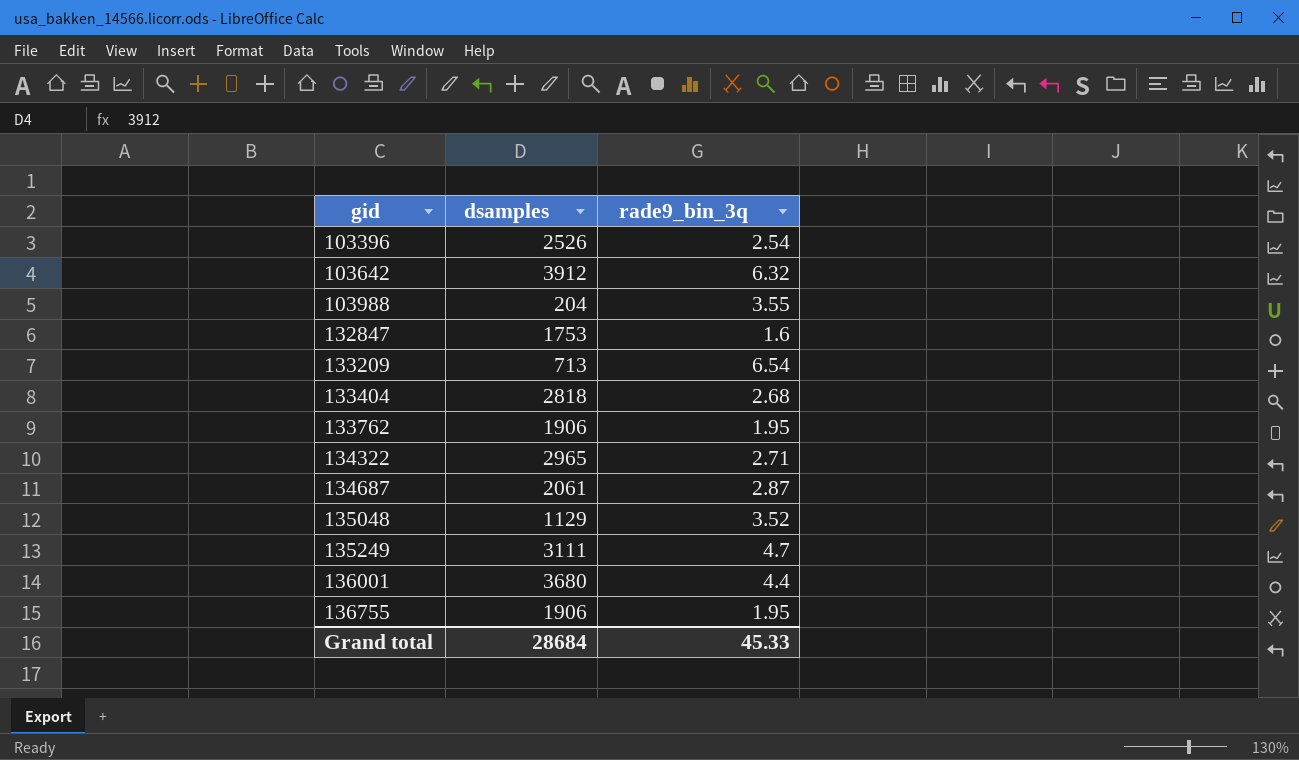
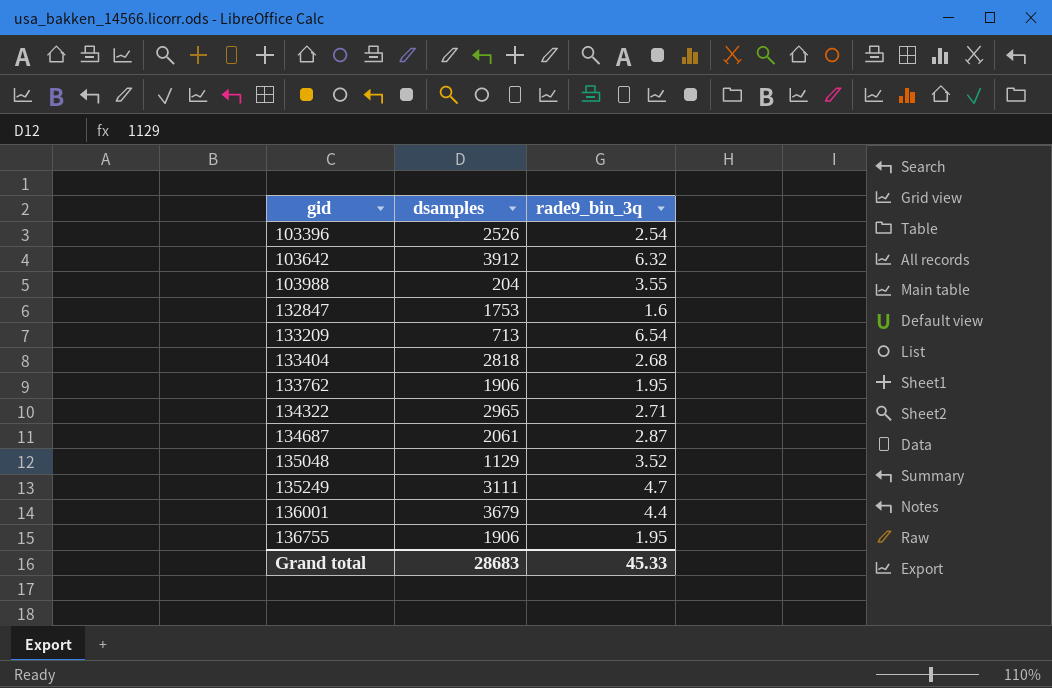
136001 | dsamples: 3680 -> 3679
Grand total | dsamples: 28684 -> 28683

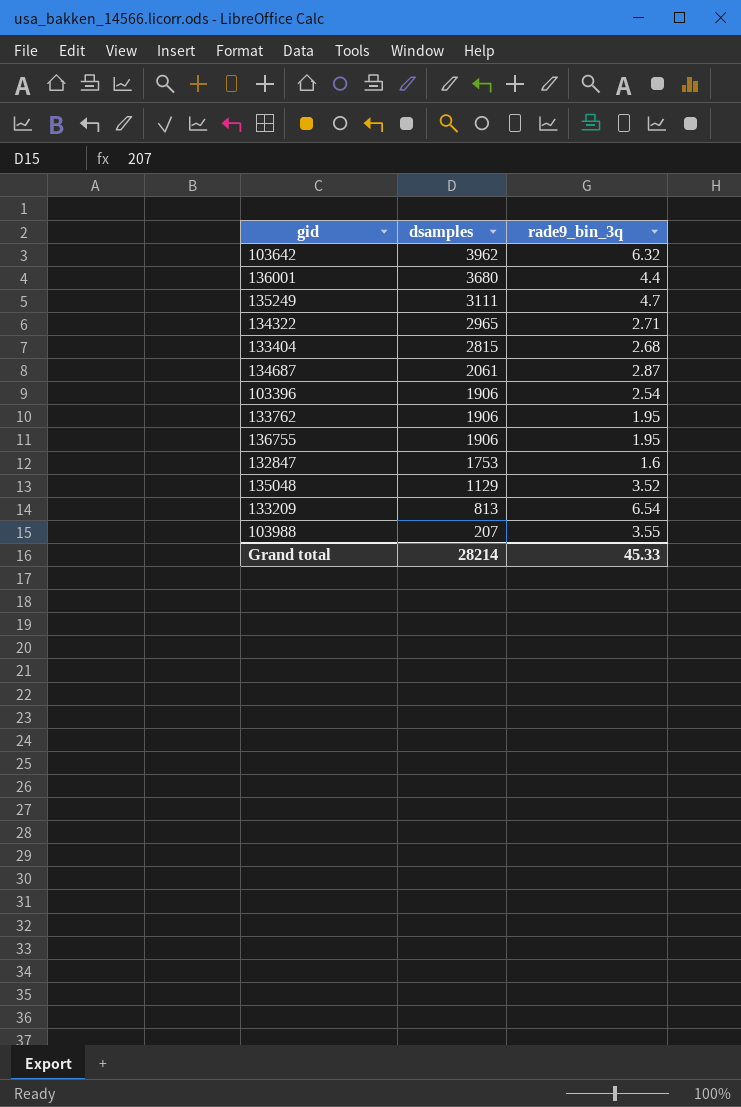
row order: gid ascending -> dsamples descending
103642 | dsamples: 3912 -> 3962
136001 | dsamples: 3679 -> 3680
133404 | dsamples: 2818 -> 2815
103396 | dsamples: 2526 -> 1906
133209 | dsamples: 713 -> 813
103988 | dsamples: 204 -> 207
Grand total | dsamples: 28683 -> 28214

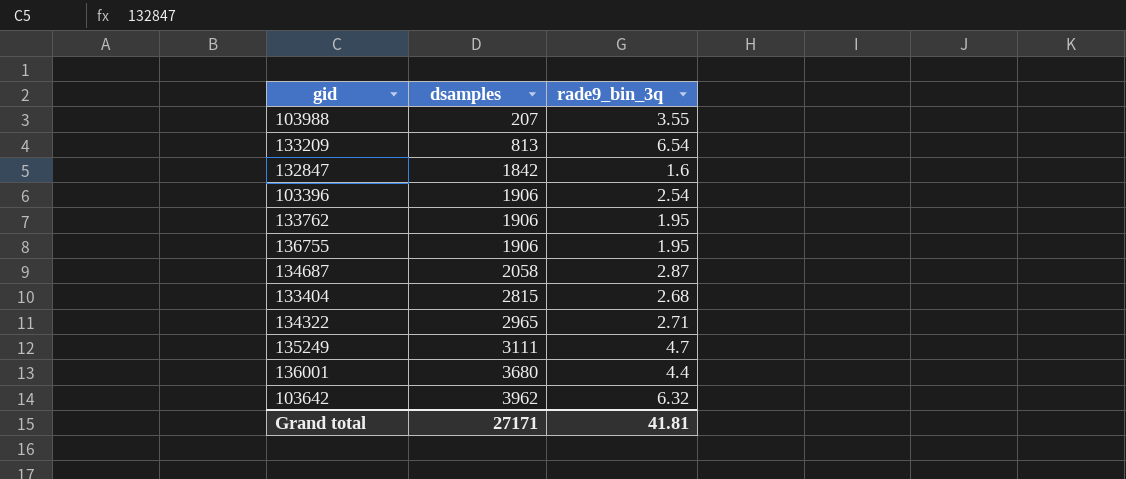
row order: dsamples descending -> dsamples ascending
row 135048: 1129 | 3.52 -> none
132847 | dsamples: 1753 -> 1842
134687 | dsamples: 2061 -> 2058
Grand total | dsamples: 28214 -> 27171
Grand total | rade9_bin_3q: 45.33 -> 41.81

